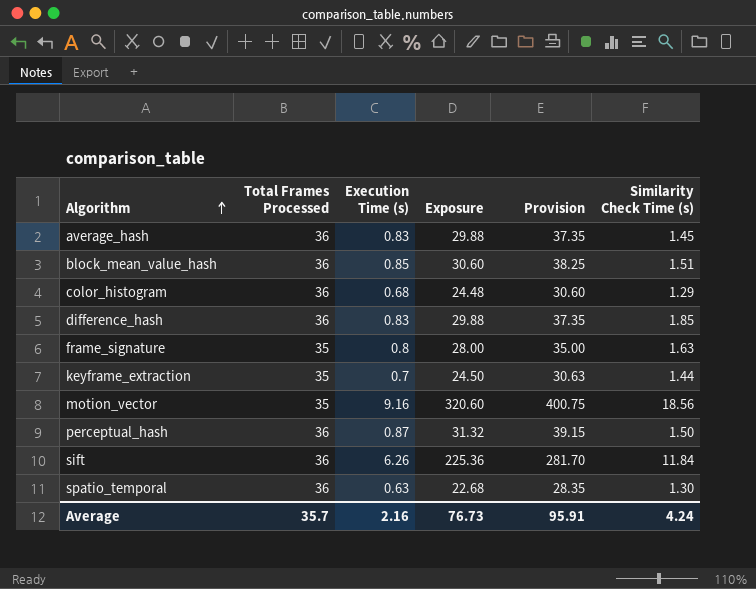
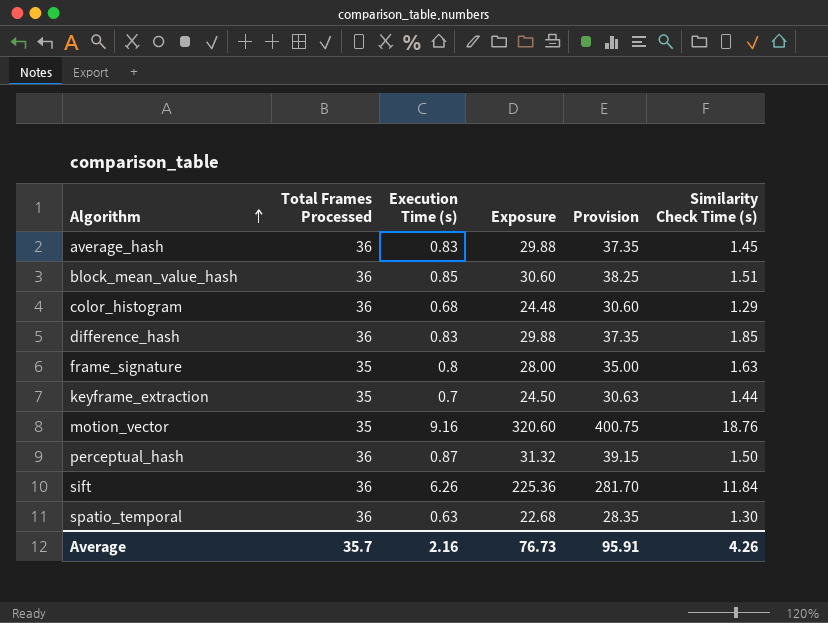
motion_vector | Similarity Check Time (s): 18.56 -> 18.76
Average | Similarity Check Time (s): 4.24 -> 4.26

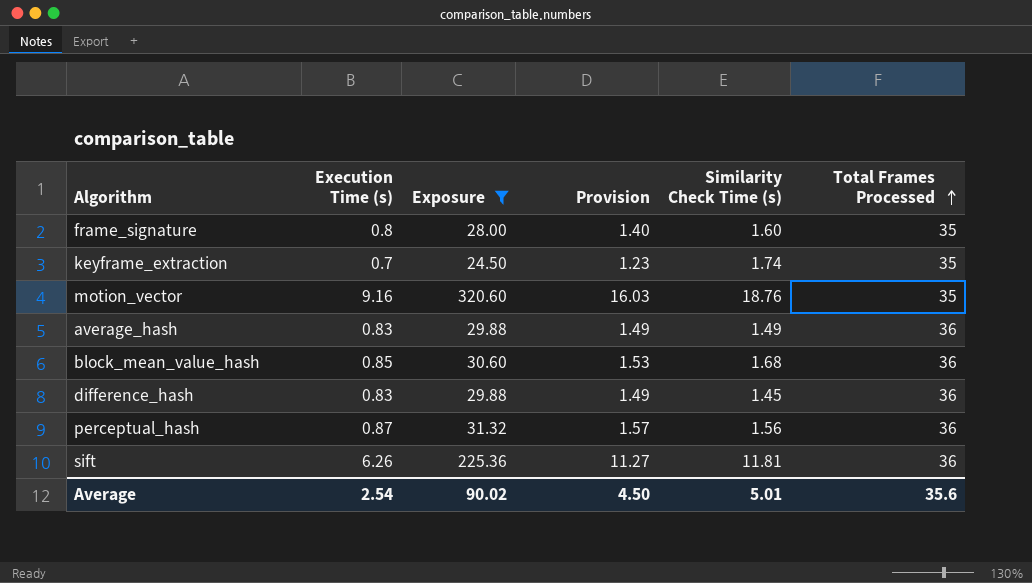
filter: none -> Exposure >= 24.50
row order: Algorithm ascending -> Total Frames Processed ascending
column Provision | formula: [Exposure] * 1.25 -> [Exposure] * 0.05
column Total Frames Processed | position: 2 -> 6
frame_signature | Similarity Check Time (s): 1.63 -> 1.60
keyframe_extraction | Similarity Check Time (s): 1.44 -> 1.74
average_hash | Similarity Check Time (s): 1.45 -> 1.49
block_mean_value_hash | Similarity Check Time (s): 1.51 -> 1.68
difference_hash | Similarity Check Time (s): 1.85 -> 1.45
perceptual_hash | Similarity Check Time (s): 1.50 -> 1.56
sift | Similarity Check Time (s): 11.84 -> 11.81
Average | Execution Time (s): 2.16 -> 2.54
Average | Exposure: 76.73 -> 90.02
Average | Provision: 95.91 -> 4.50
Average | Similarity Check Time (s): 4.26 -> 5.01
Average | Total Frames Processed: 35.7 -> 35.6

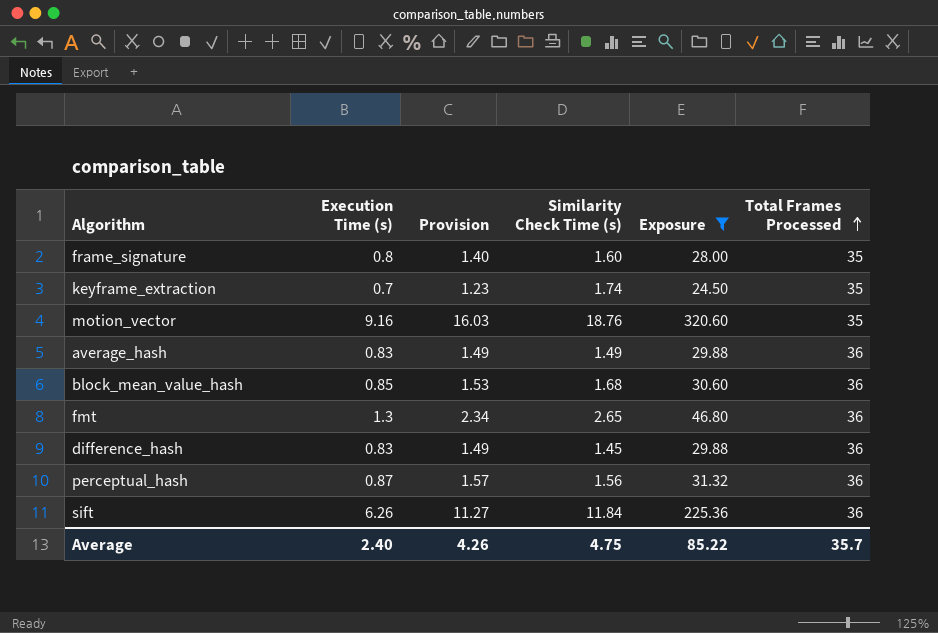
column Exposure | position: 3 -> 5
row fmt: none -> 1.3 | 2.34 | 2.65 | 46.80 | 36
sift | Similarity Check Time (s): 11.81 -> 11.84
Average | Execution Time (s): 2.54 -> 2.40
Average | Provision: 4.50 -> 4.26
Average | Similarity Check Time (s): 5.01 -> 4.75
Average | Exposure: 90.02 -> 85.22
Average | Total Frames Processed: 35.6 -> 35.7

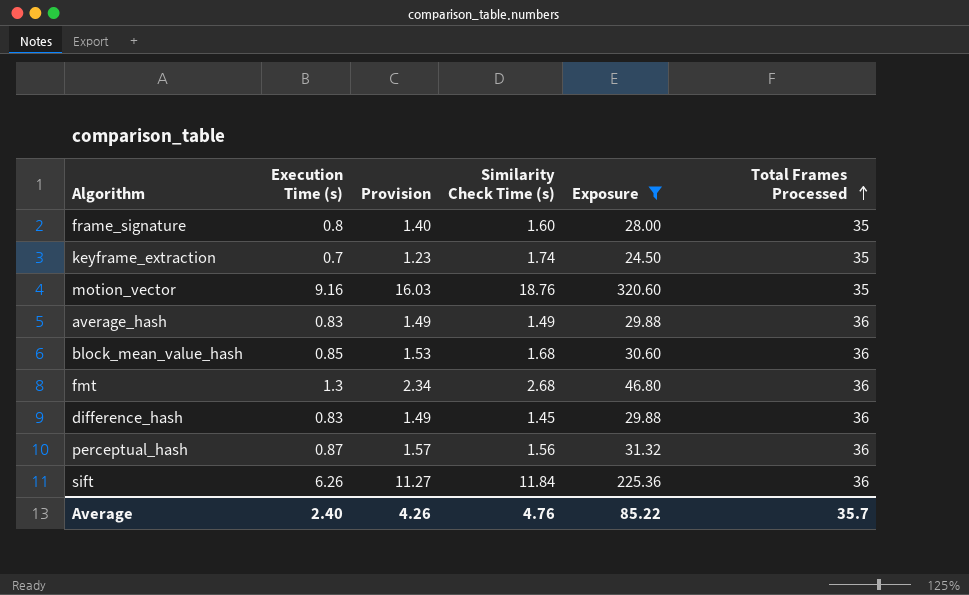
fmt | Similarity Check Time (s): 2.65 -> 2.68
Average | Similarity Check Time (s): 4.75 -> 4.76

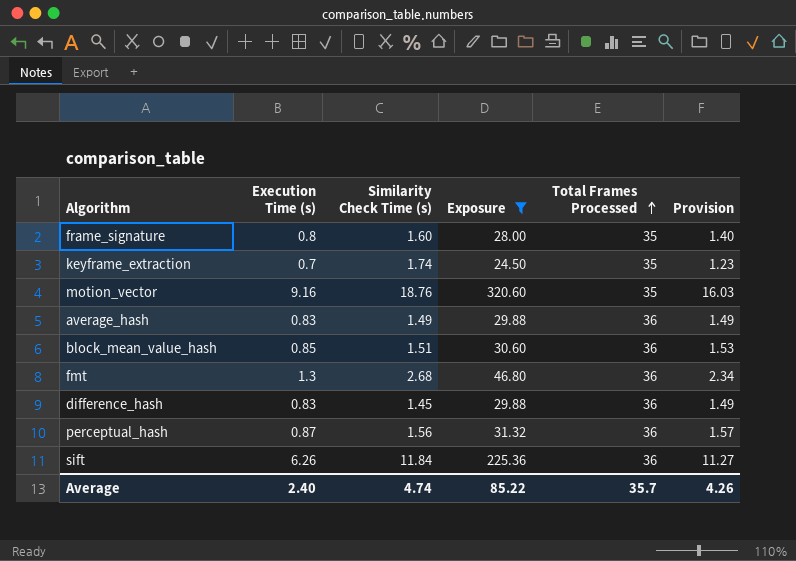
column Provision | position: 3 -> 6
block_mean_value_hash | Similarity Check Time (s): 1.68 -> 1.51
Average | Similarity Check Time (s): 4.76 -> 4.74

